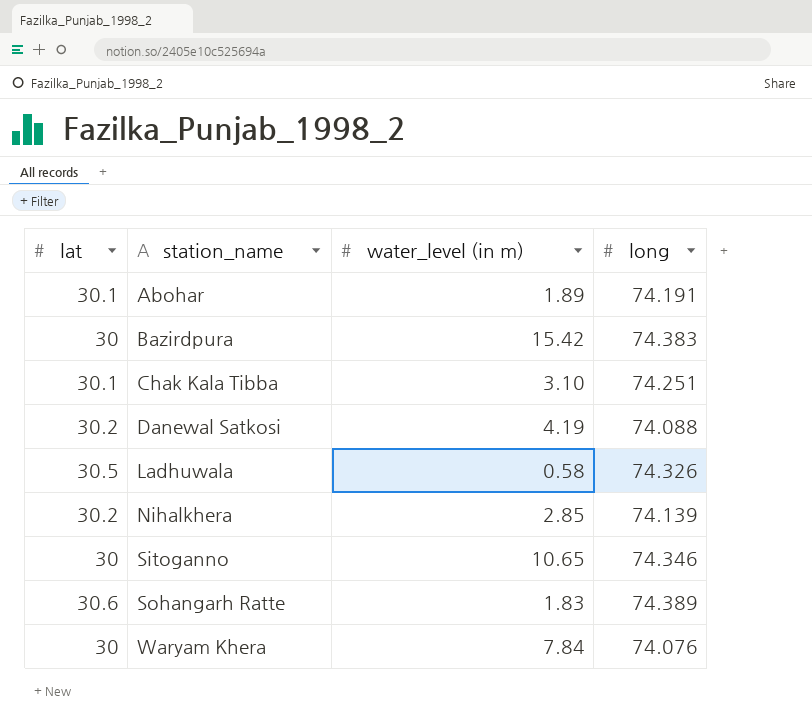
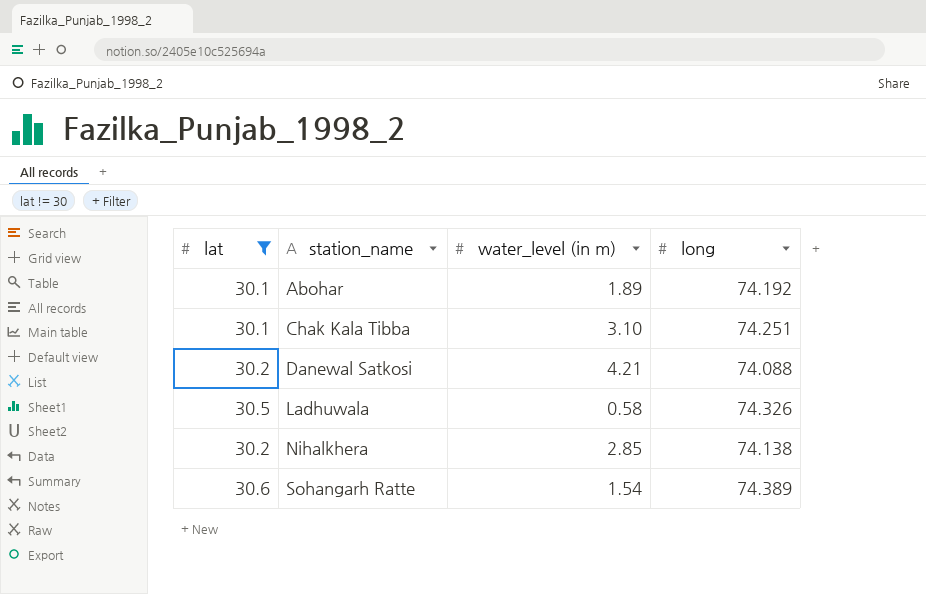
filter: none -> lat != 30
Abohar | long: 74.191 -> 74.192
Danewal Satkosi | water_level (in m): 4.19 -> 4.21
Nihalkhera | long: 74.139 -> 74.138
Sohangarh Ratte | water_level (in m): 1.83 -> 1.54

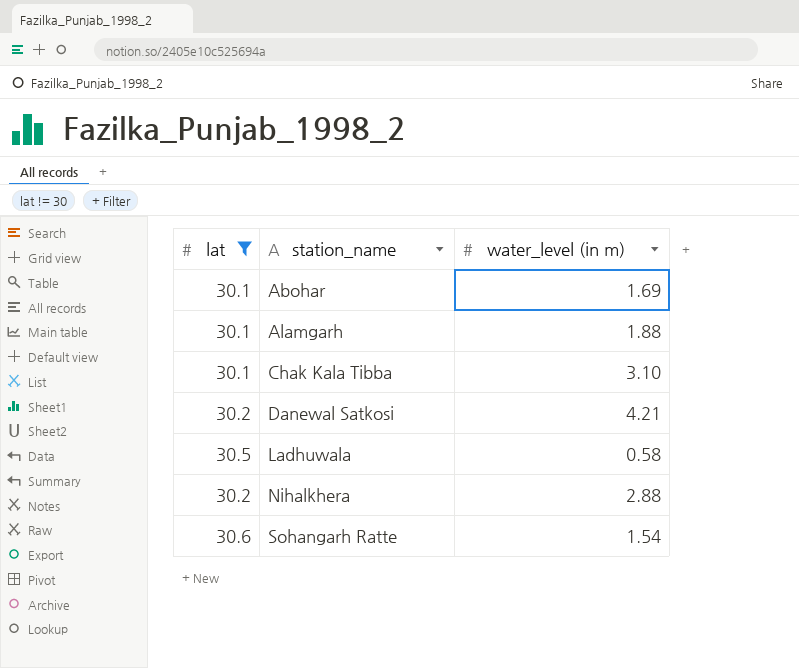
column long | position: 4 -> none
Abohar | water_level (in m): 1.89 -> 1.69
row Alamgarh: none -> 30.1 | 1.88
Nihalkhera | water_level (in m): 2.85 -> 2.88

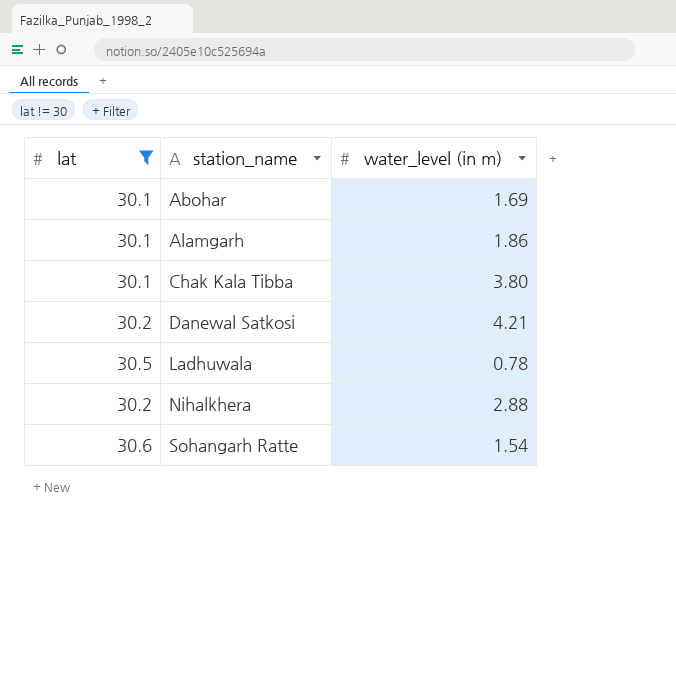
Alamgarh | water_level (in m): 1.88 -> 1.86
Chak Kala Tibba | water_level (in m): 3.10 -> 3.80
Ladhuwala | water_level (in m): 0.58 -> 0.78

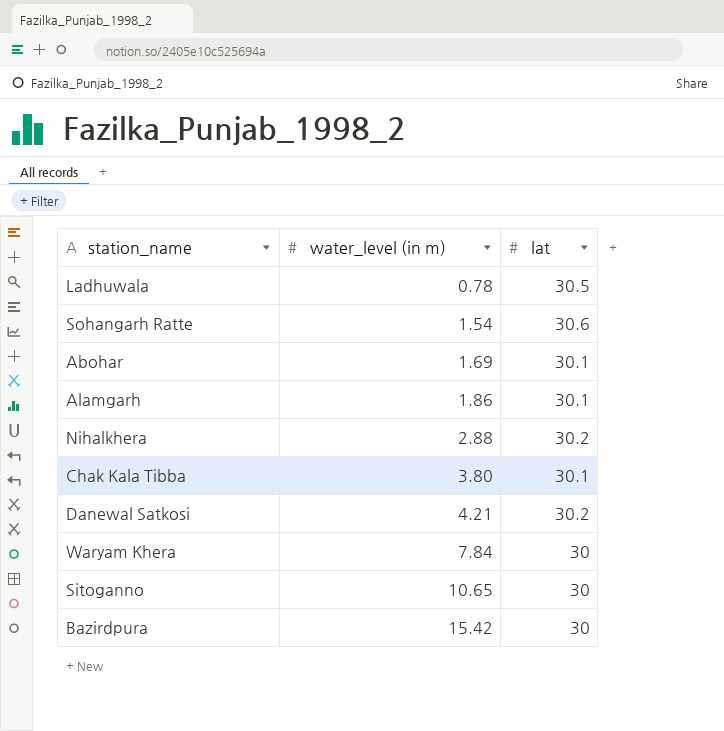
filter: lat != 30 -> none
row order: station_name ascending -> water_level (in m) ascending
column lat | position: 1 -> 3

